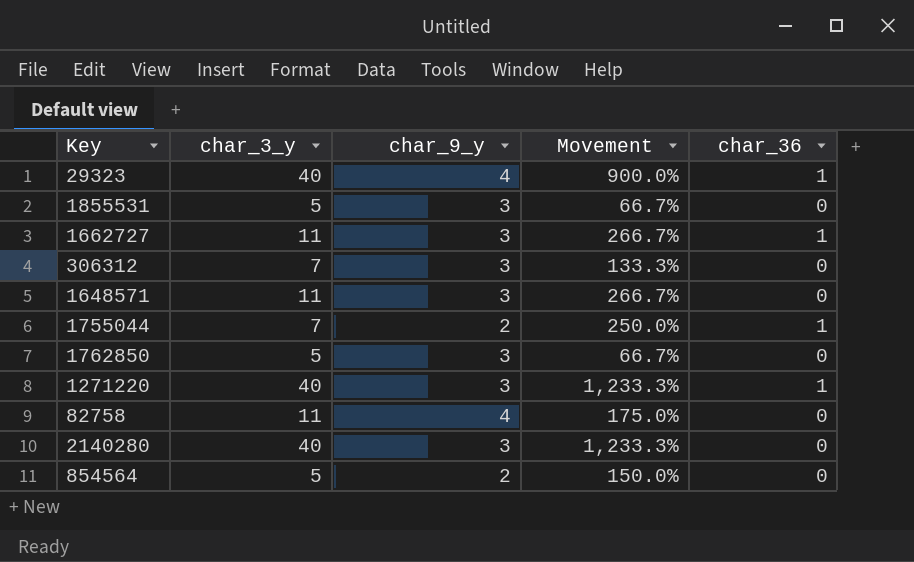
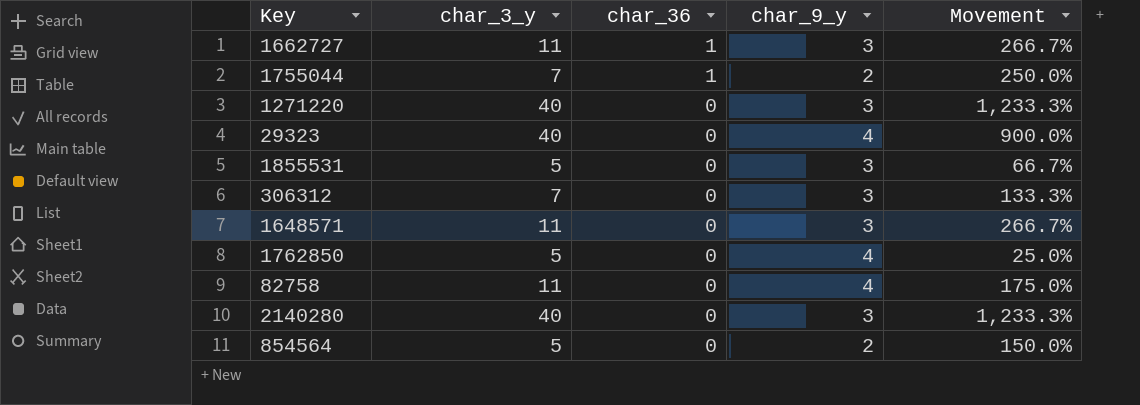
row order: none -> char_36 descending
column char_36 | position: 5 -> 3
1271220 | char_36: 1 -> 0
29323 | char_36: 1 -> 0
1762850 | char_9_y: 3 -> 4
1762850 | Movement: 66.7% -> 25.0%

